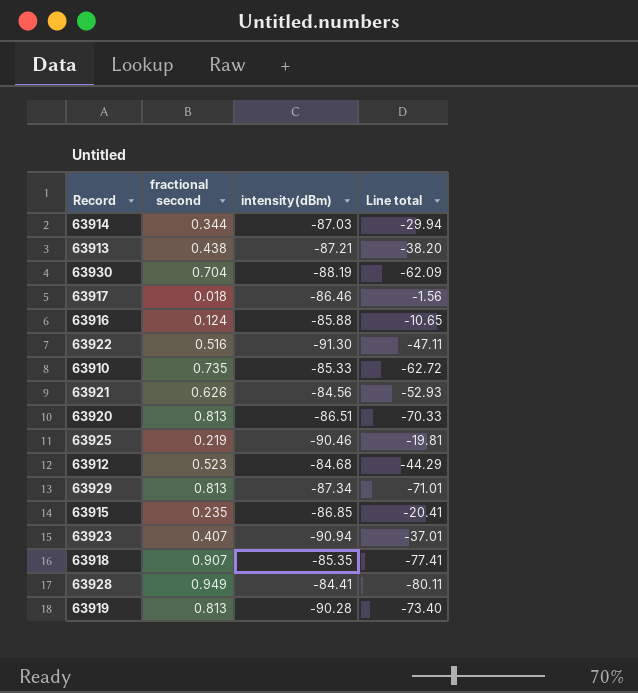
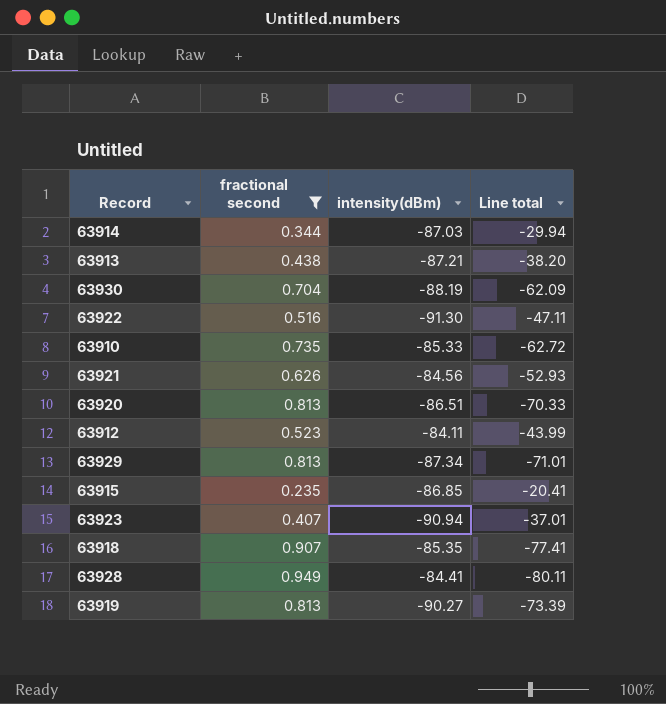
filter: none -> fractional second >= 0.235
63912 | intensity(dBm): -84.68 -> -84.11
63912 | Line total: -44.29 -> -43.99
63919 | intensity(dBm): -90.28 -> -90.27
63919 | Line total: -73.40 -> -73.39

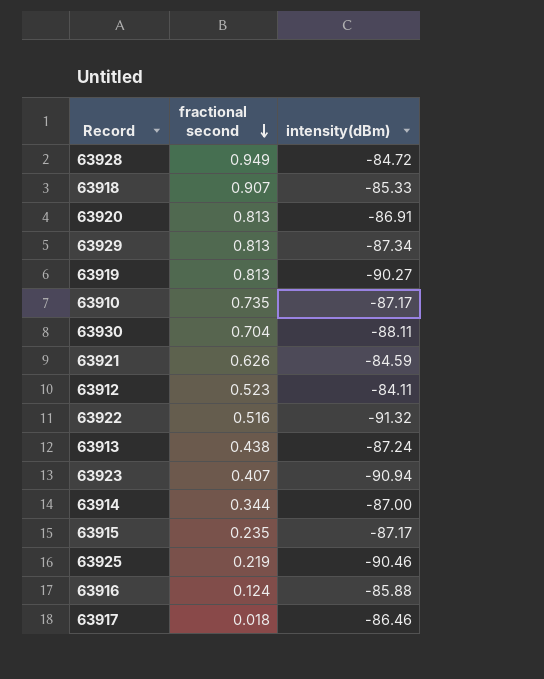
filter: fractional second >= 0.235 -> none
row order: none -> fractional second descending
column Line total | formula: [fractional second] * [intensity(dBm)] -> none
63928 | intensity(dBm): -84.41 -> -84.72
63918 | intensity(dBm): -85.35 -> -85.33
63920 | intensity(dBm): -86.51 -> -86.91
63910 | intensity(dBm): -85.33 -> -87.17
63930 | intensity(dBm): -88.19 -> -88.11
63921 | intensity(dBm): -84.56 -> -84.59
63922 | intensity(dBm): -91.30 -> -91.32
63913 | intensity(dBm): -87.21 -> -87.24
63914 | intensity(dBm): -87.03 -> -87.00
63915 | intensity(dBm): -86.85 -> -87.17

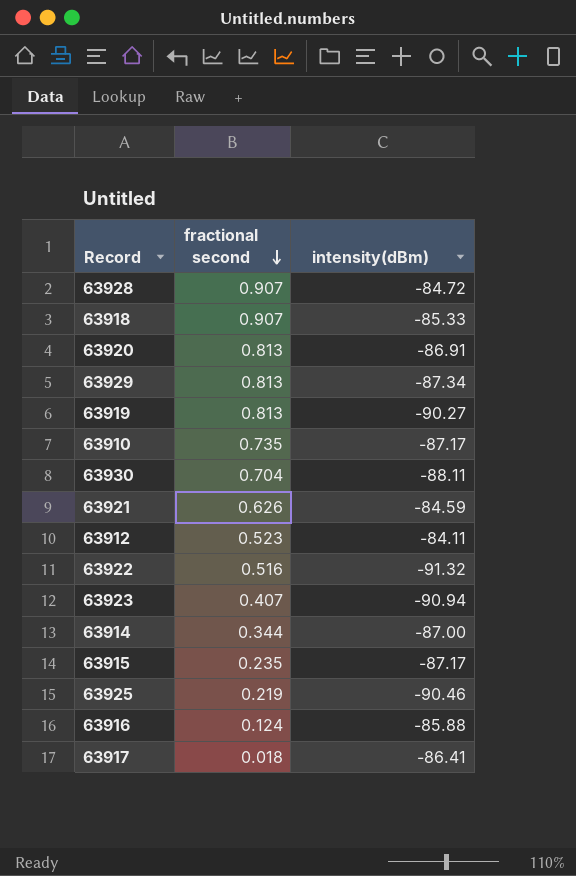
row 63913: 0.438 | -87.24 -> none
63928 | fractional second: 0.949 -> 0.907
63917 | intensity(dBm): -86.46 -> -86.41

